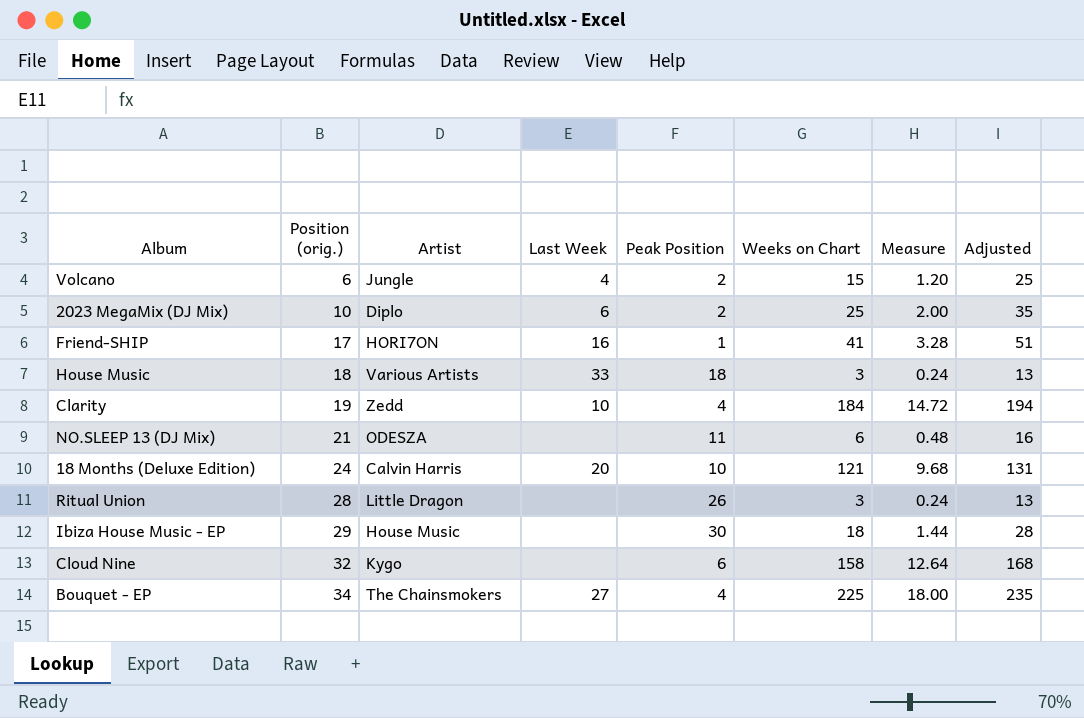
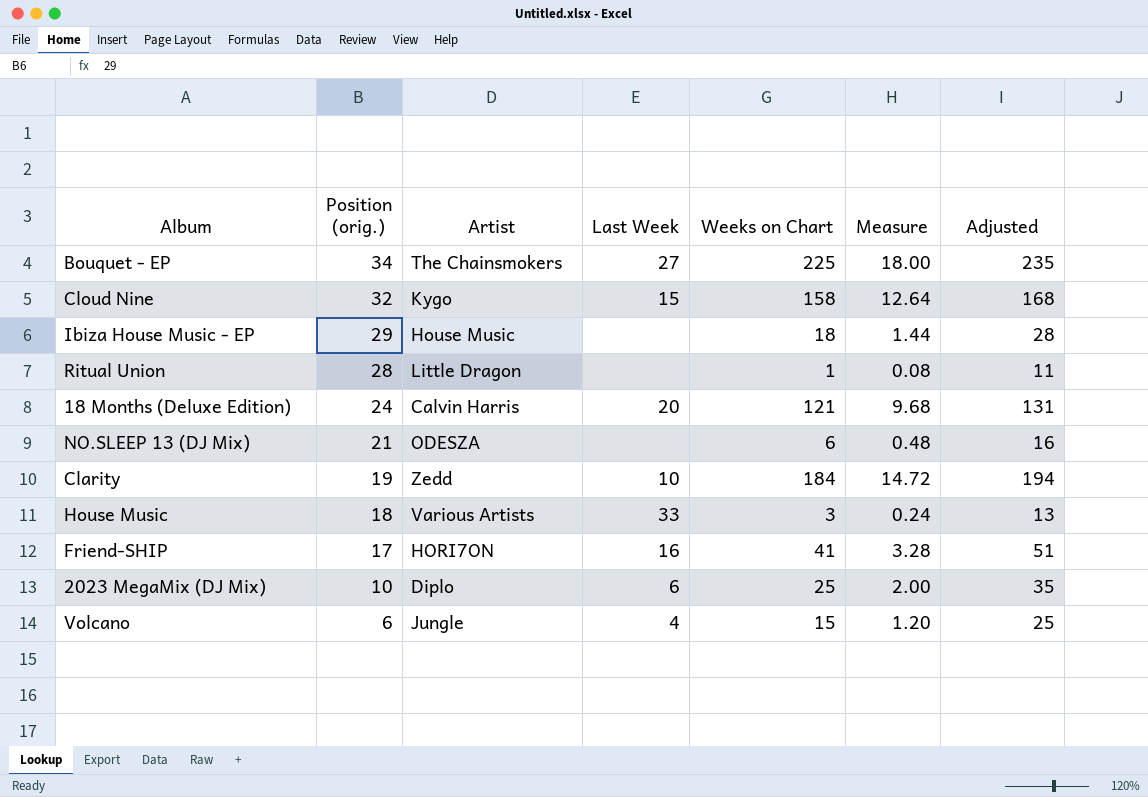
row order: Position (orig.) ascending -> Position (orig.) descending
column Peak Position | position: 5 -> none
Cloud Nine | Last Week: none -> 15
Ritual Union | Weeks on Chart: 3 -> 1
Ritual Union | Measure: 0.24 -> 0.08
Ritual Union | Adjusted: 13 -> 11

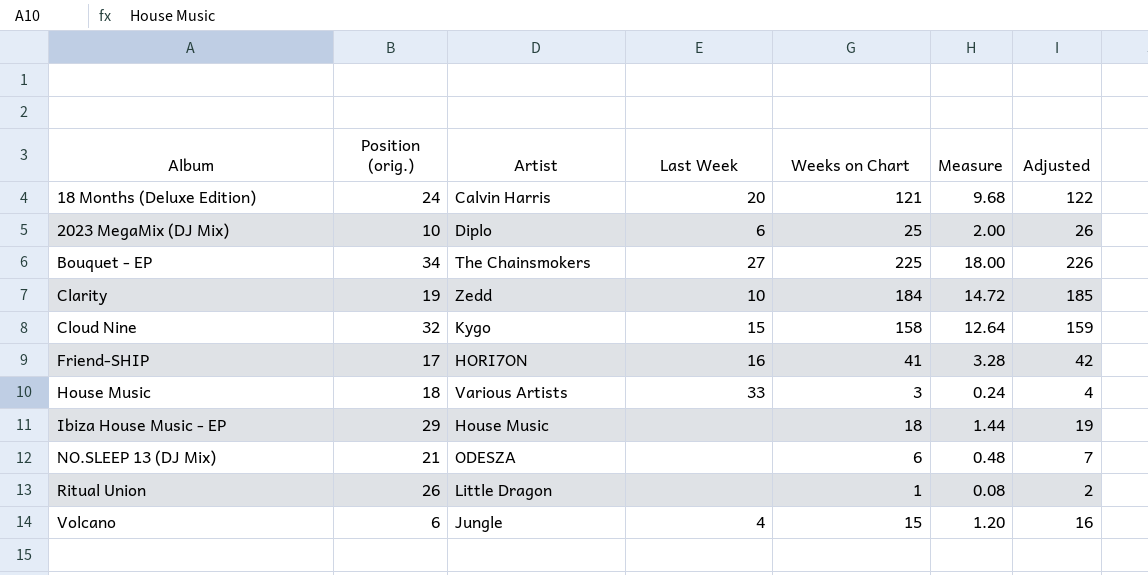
row order: Position (orig.) descending -> Album ascending
column Adjusted | formula: [Weeks on Chart] + 10 -> [Weeks on Chart] + 1
Ritual Union | Position (orig.): 28 -> 26

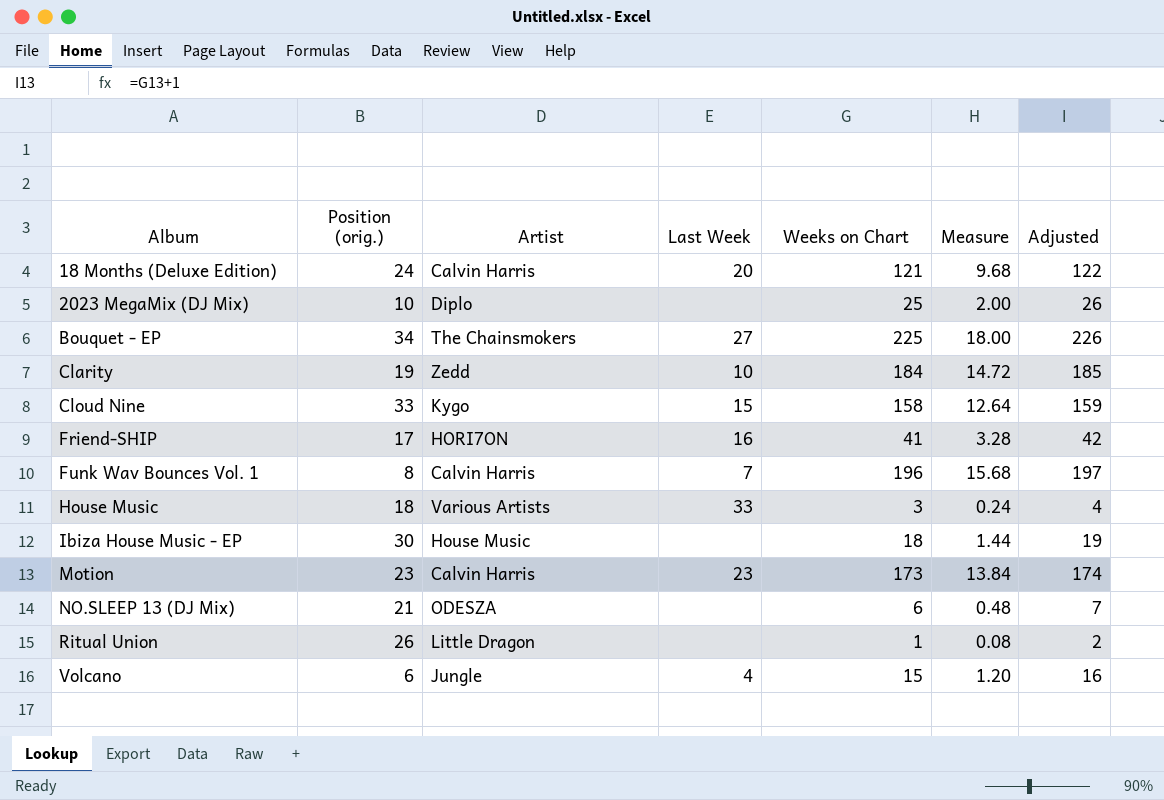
2023 MegaMix (DJ Mix) | Last Week: 6 -> none
Cloud Nine | Position (orig.): 32 -> 33
row Funk Wav Bounces Vol. 1: none -> 8 | Calvin Harris | 7 | 196 | 15.68 | 197
Ibiza House Music - EP | Position (orig.): 29 -> 30
row Motion: none -> 23 | Calvin Harris | 23 | 173 | 13.84 | 174

